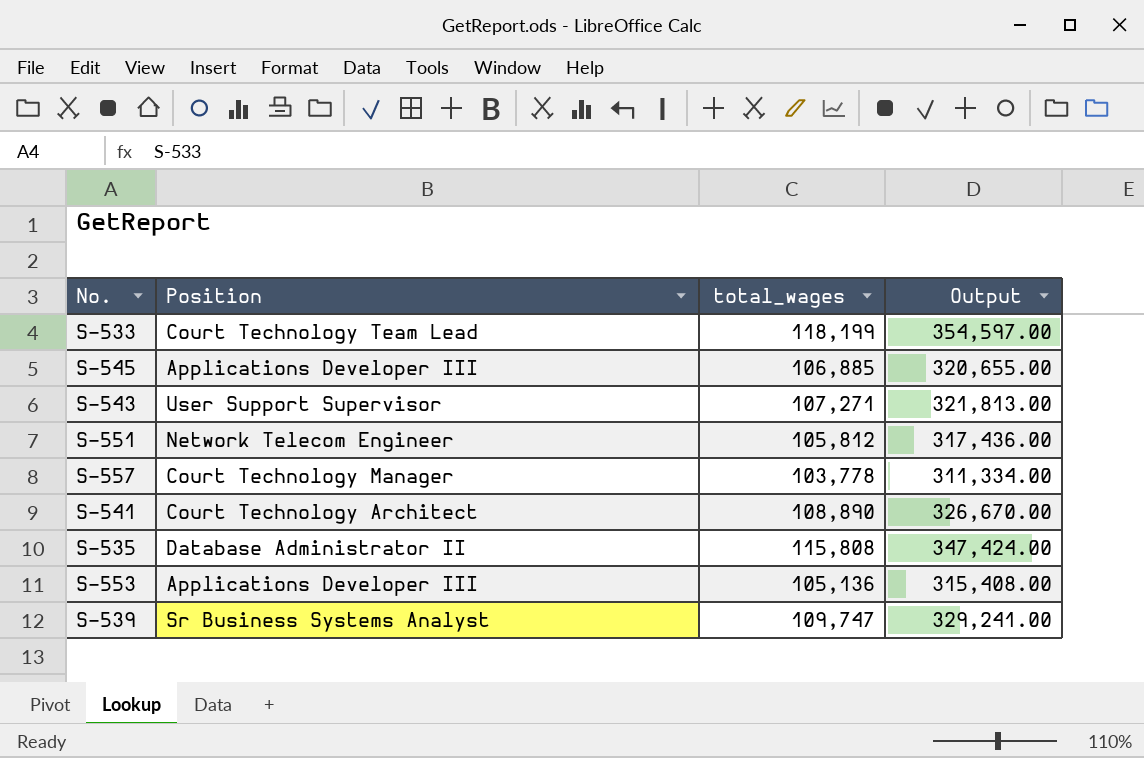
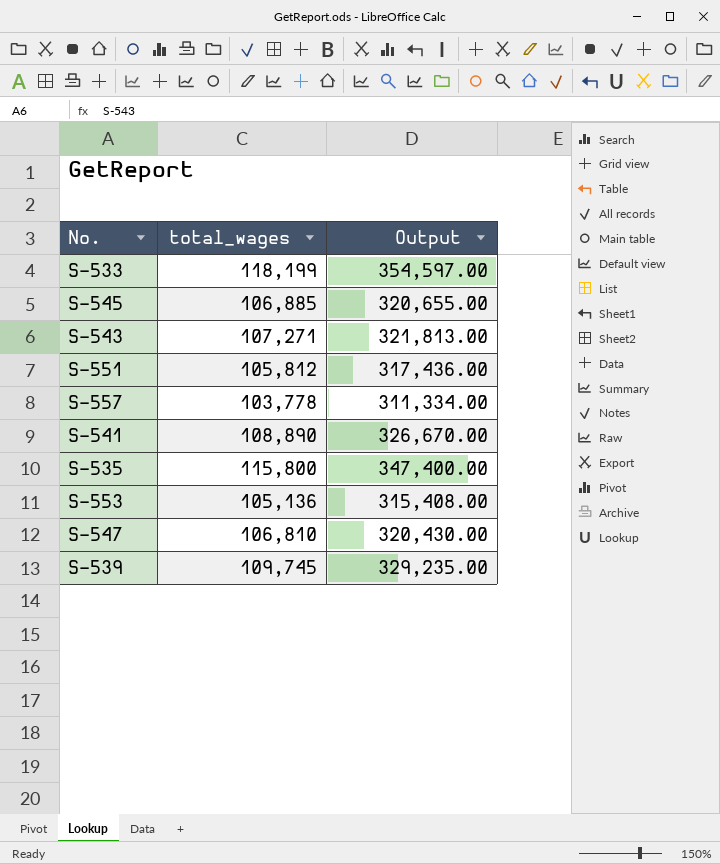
column Position | position: 2 -> none
S-535 | total_wages: 115,808 -> 115,800
S-535 | Output: 347,424.00 -> 347,400.00
row S-547: none -> 106,810 | 320,430.00
S-539 | total_wages: 109,747 -> 109,745
S-539 | Output: 329,241.00 -> 329,235.00

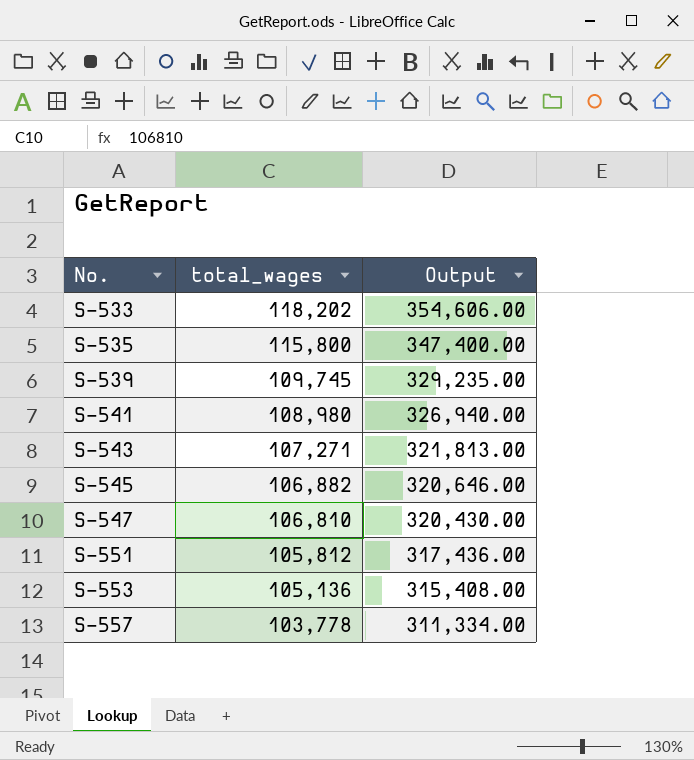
row order: none -> No. ascending
S-533 | total_wages: 118,199 -> 118,202
S-533 | Output: 354,597.00 -> 354,606.00
S-541 | total_wages: 108,890 -> 108,980
S-541 | Output: 326,670.00 -> 326,940.00
S-545 | total_wages: 106,885 -> 106,882
S-545 | Output: 320,655.00 -> 320,646.00

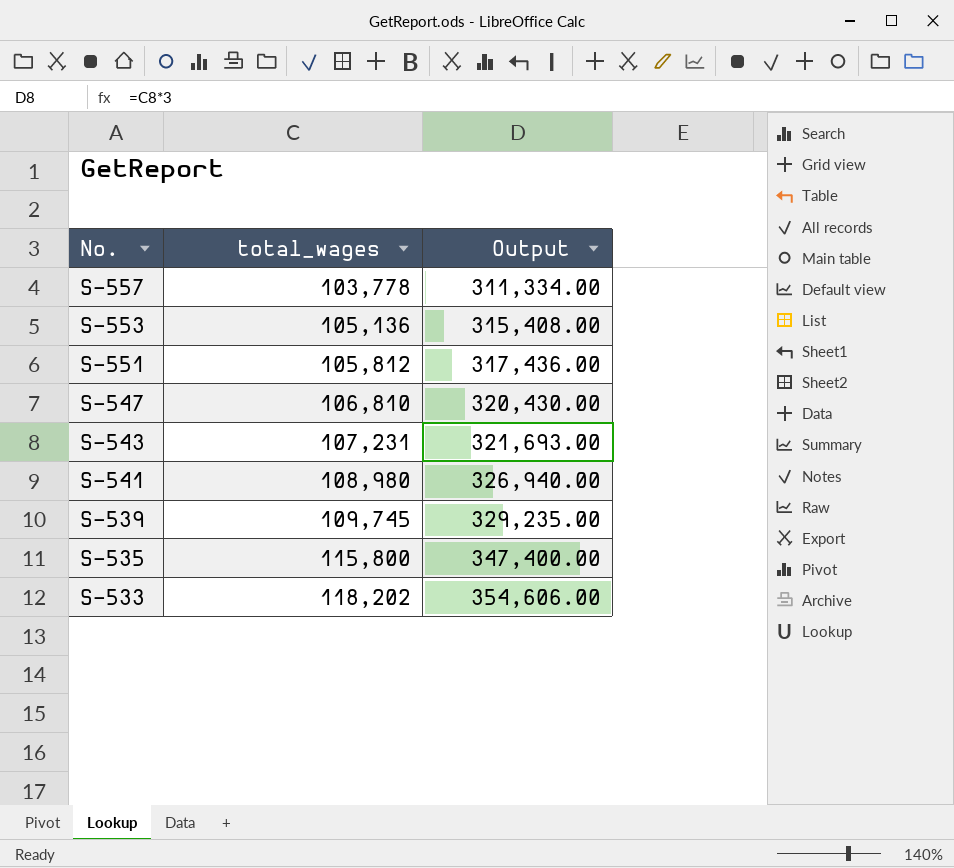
row order: No. ascending -> No. descending
row S-545: 106,882 | 320,646.00 -> none
S-543 | total_wages: 107,271 -> 107,231
S-543 | Output: 321,813.00 -> 321,693.00

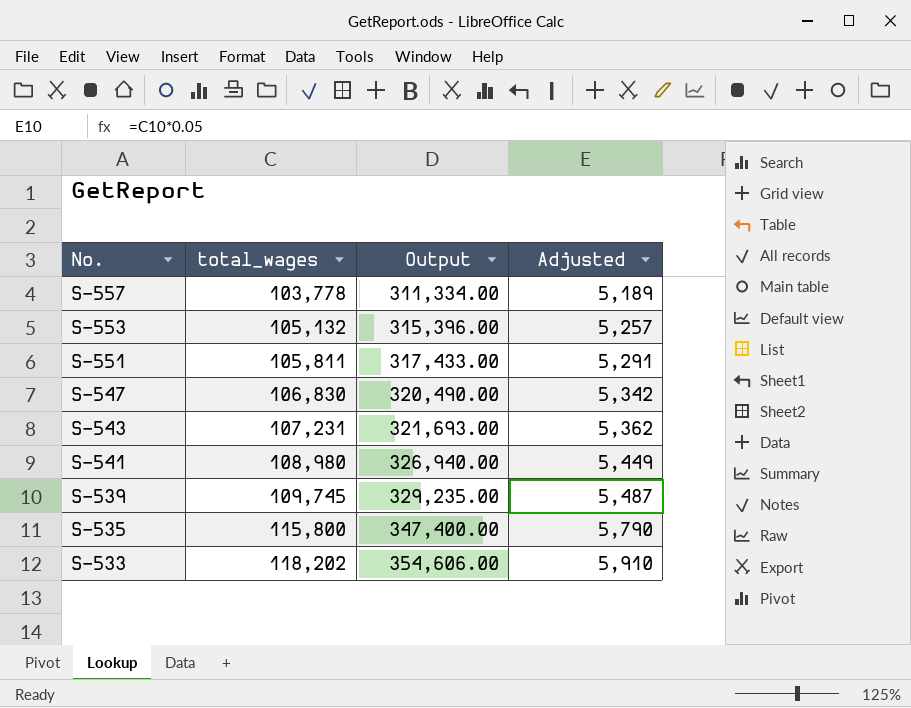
column Adjusted | formula: none -> [total_wages] * 0.05
S-553 | total_wages: 105,136 -> 105,132
S-553 | Output: 315,408.00 -> 315,396.00
S-551 | total_wages: 105,812 -> 105,811
S-551 | Output: 317,436.00 -> 317,433.00
S-547 | total_wages: 106,810 -> 106,830
S-547 | Output: 320,430.00 -> 320,490.00

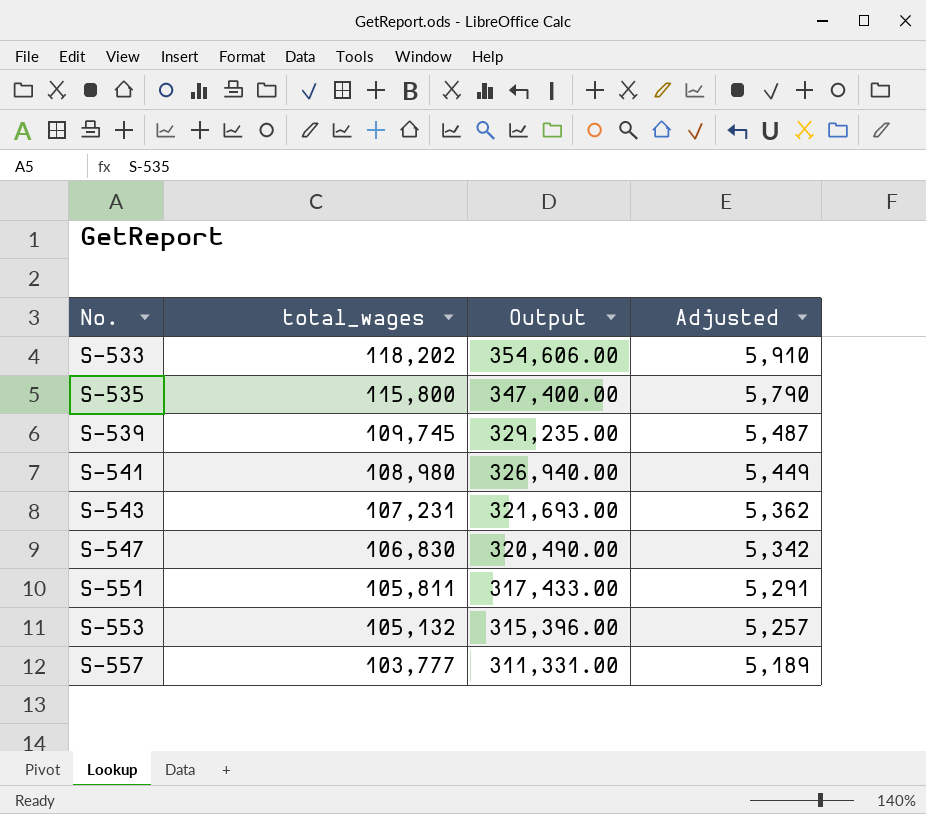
row order: No. descending -> No. ascending
S-557 | total_wages: 103,778 -> 103,777
S-557 | Output: 311,334.00 -> 311,331.00

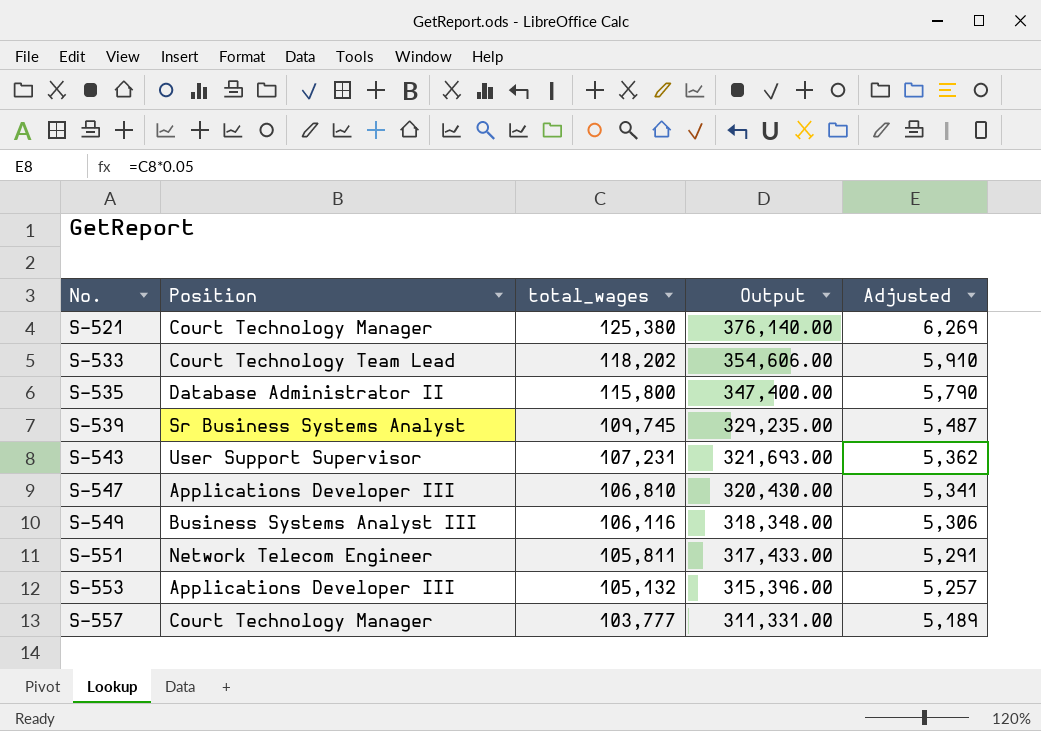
column Position | position: none -> 2
row S-541: 108,980 | 326,940.00 | 5,449 -> none
row S-521: none -> Court Technology Manager | 125,380 | 376,140.00 | 6,269
S-547 | total_wages: 106,830 -> 106,810
S-547 | Output: 320,490.00 -> 320,430.00
S-547 | Adjusted: 5,342 -> 5,341
row S-549: none -> Business Systems Analyst III | 106,116 | 318,348.00 | 5,306

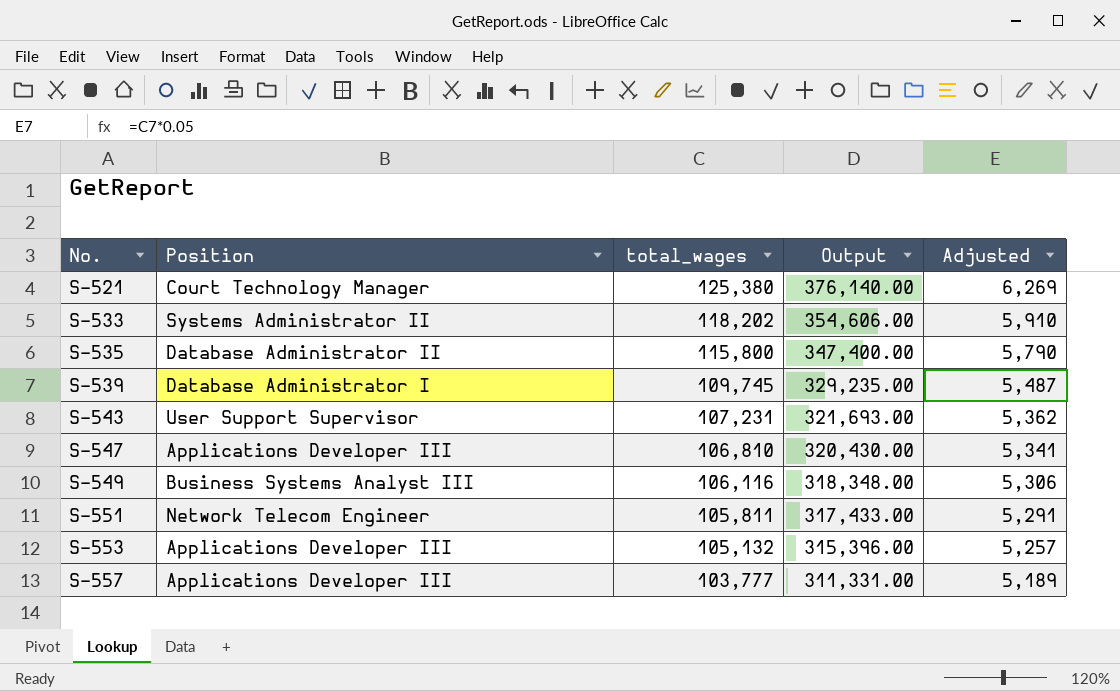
S-533 | Position: Court Technology Team Lead -> Systems Administrator II
S-539 | Position: Sr Business Systems Analyst -> Database Administrator I
S-557 | Position: Court Technology Manager -> Applications Developer III

